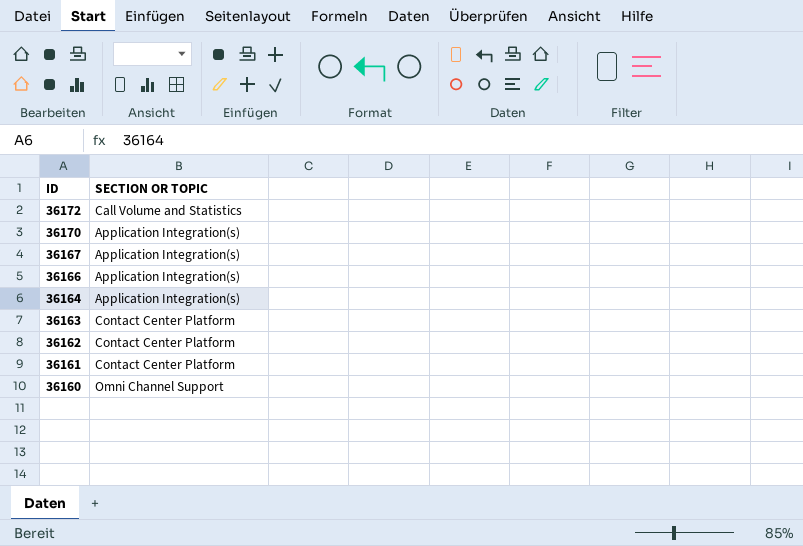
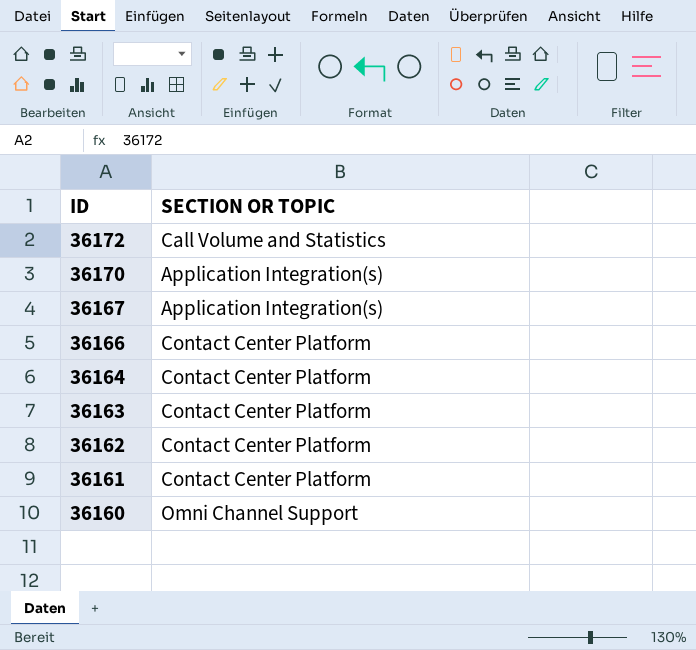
36166 | SECTION OR TOPIC: Application Integration(s) -> Contact Center Platform
36164 | SECTION OR TOPIC: Application Integration(s) -> Contact Center Platform

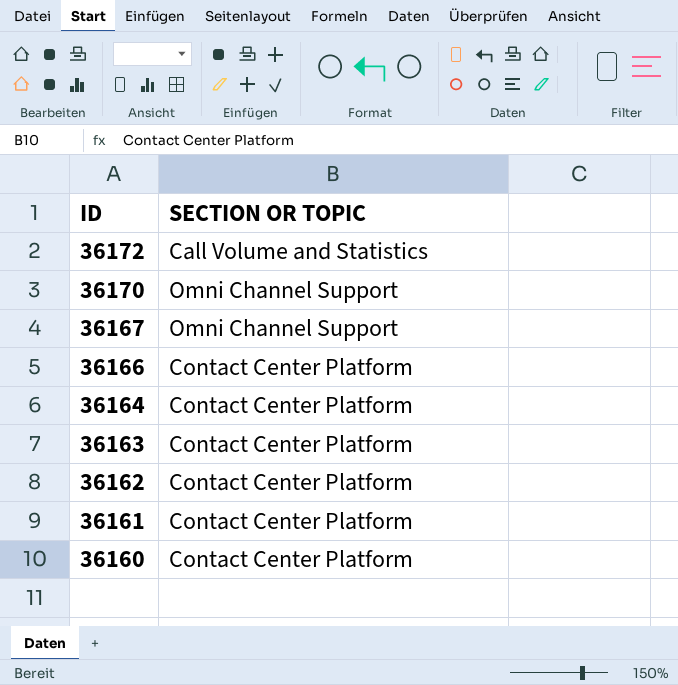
36170 | SECTION OR TOPIC: Application Integration(s) -> Omni Channel Support
36167 | SECTION OR TOPIC: Application Integration(s) -> Omni Channel Support
36160 | SECTION OR TOPIC: Omni Channel Support -> Contact Center Platform

